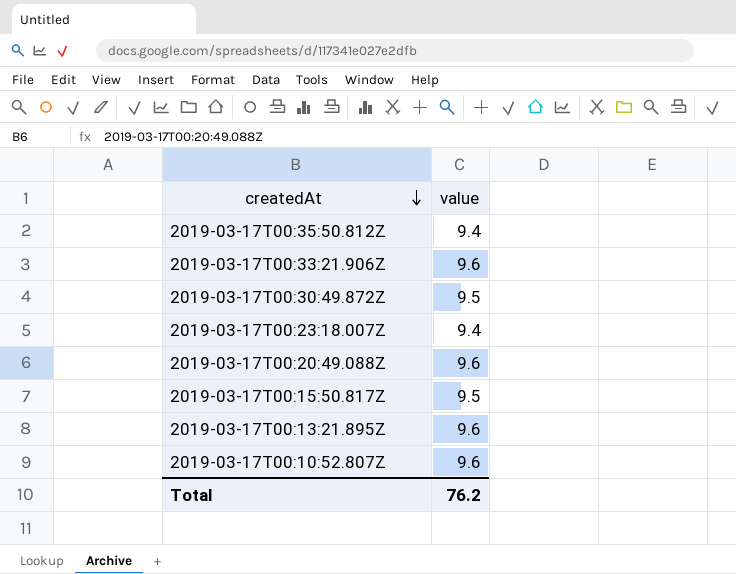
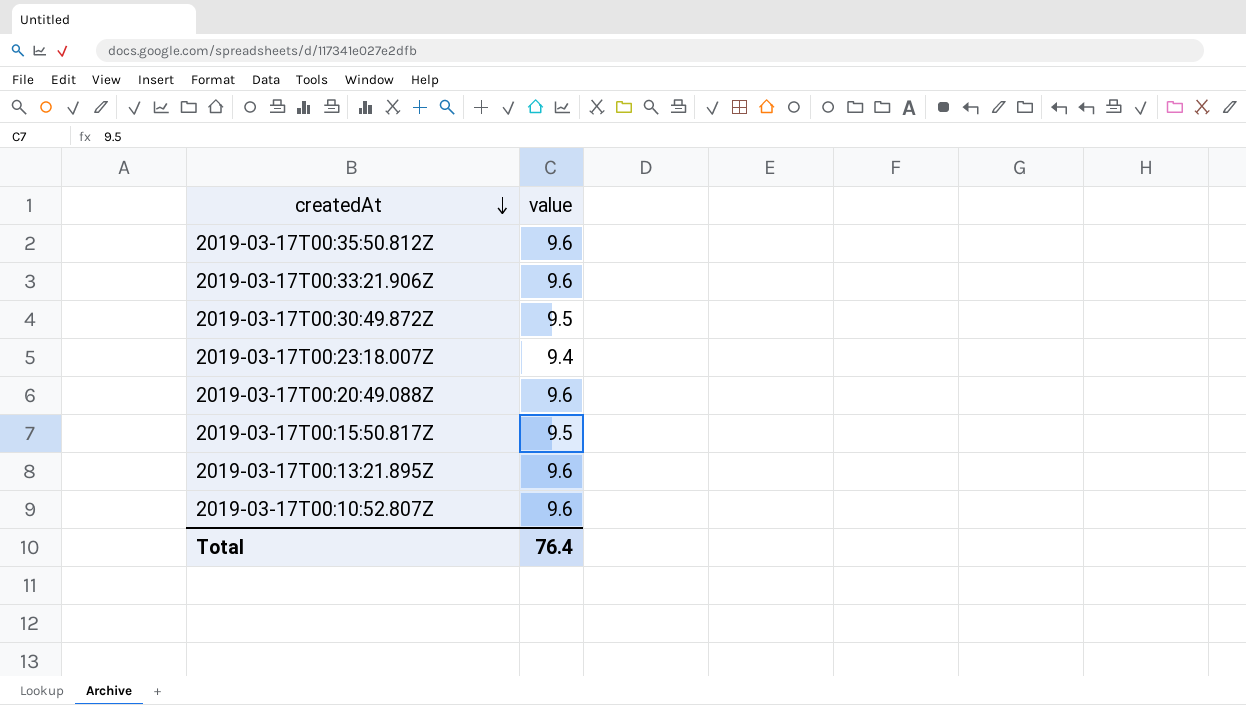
2019-03-17T00:35:50.812Z | value: 9.4 -> 9.6
Total | value: 76.2 -> 76.4

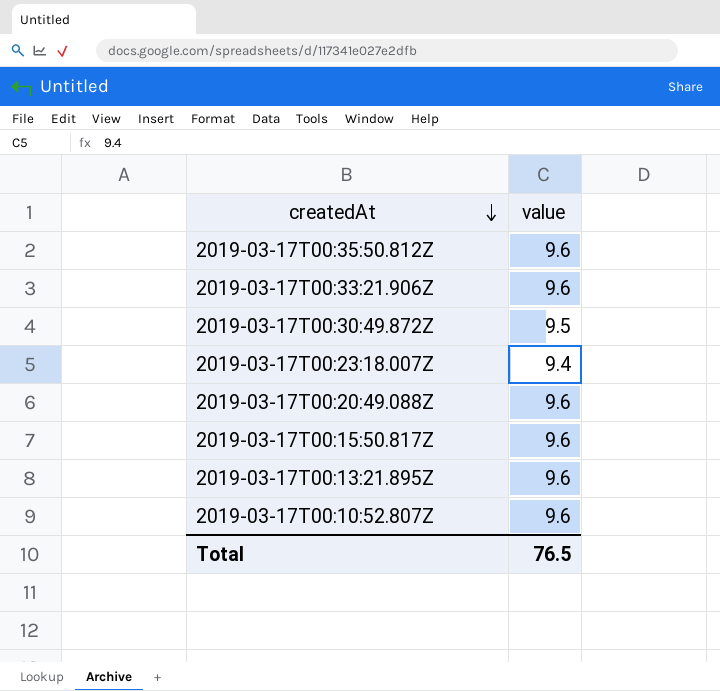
2019-03-17T00:15:50.817Z | value: 9.5 -> 9.6
Total | value: 76.4 -> 76.5

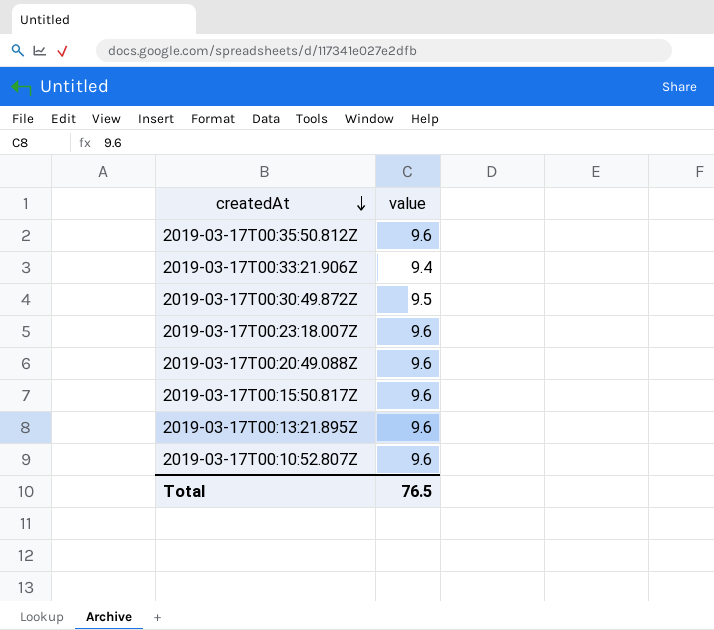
2019-03-17T00:33:21.906Z | value: 9.6 -> 9.4
2019-03-17T00:23:18.007Z | value: 9.4 -> 9.6

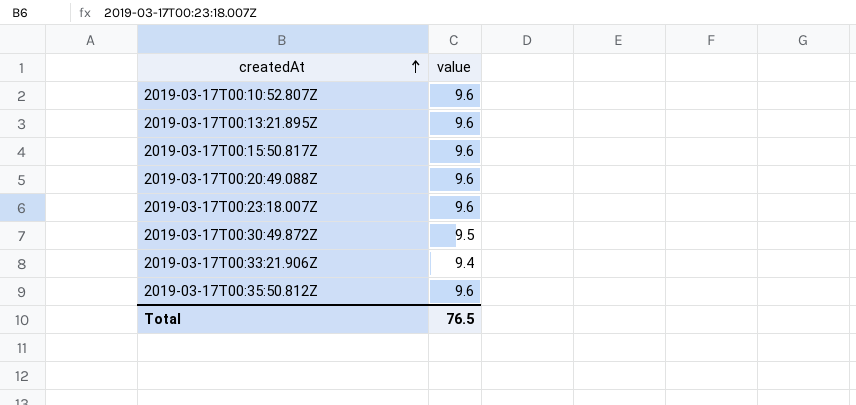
row order: createdAt descending -> createdAt ascending

